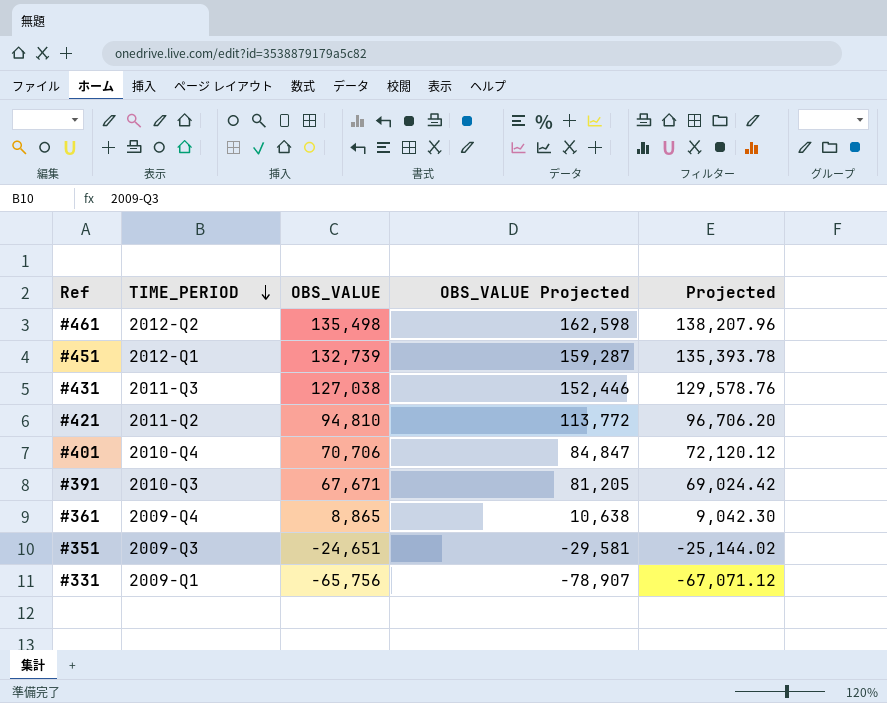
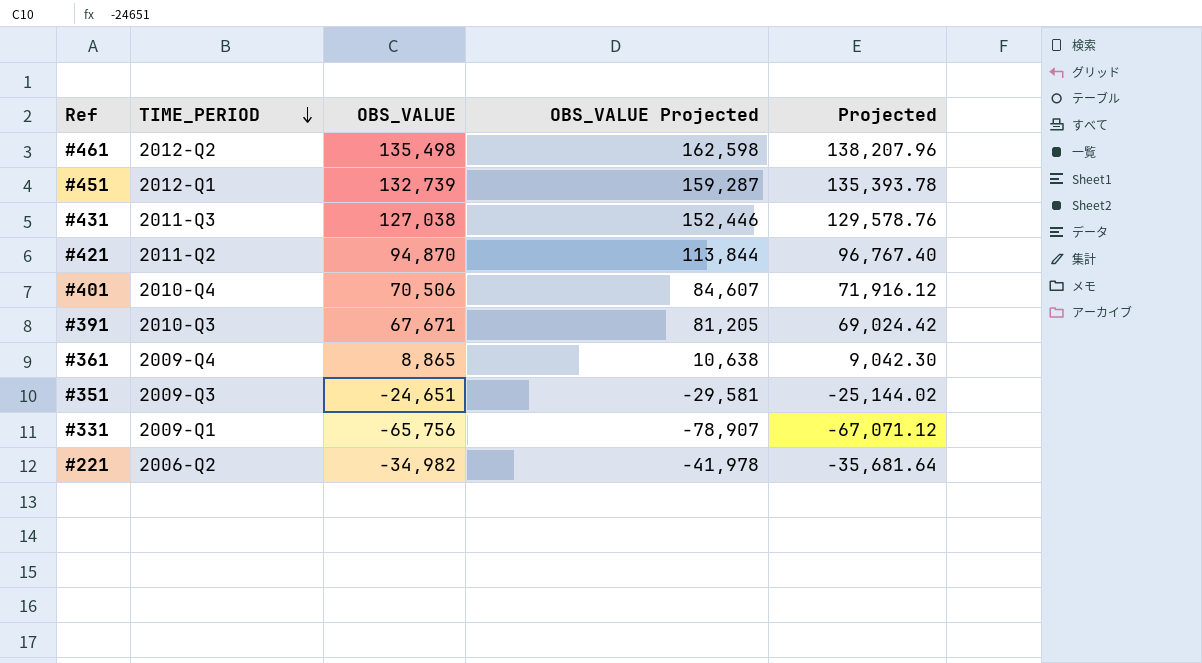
#421 | OBS_VALUE: 94,810 -> 94,870
#421 | OBS_VALUE Projected: 113,772 -> 113,844
#421 | Projected: 96,706.20 -> 96,767.40
#401 | OBS_VALUE: 70,706 -> 70,506
#401 | OBS_VALUE Projected: 84,847 -> 84,607
#401 | Projected: 72,120.12 -> 71,916.12
row #221: none -> 2006-Q2 | -34,982 | -41,978 | -35,681.64

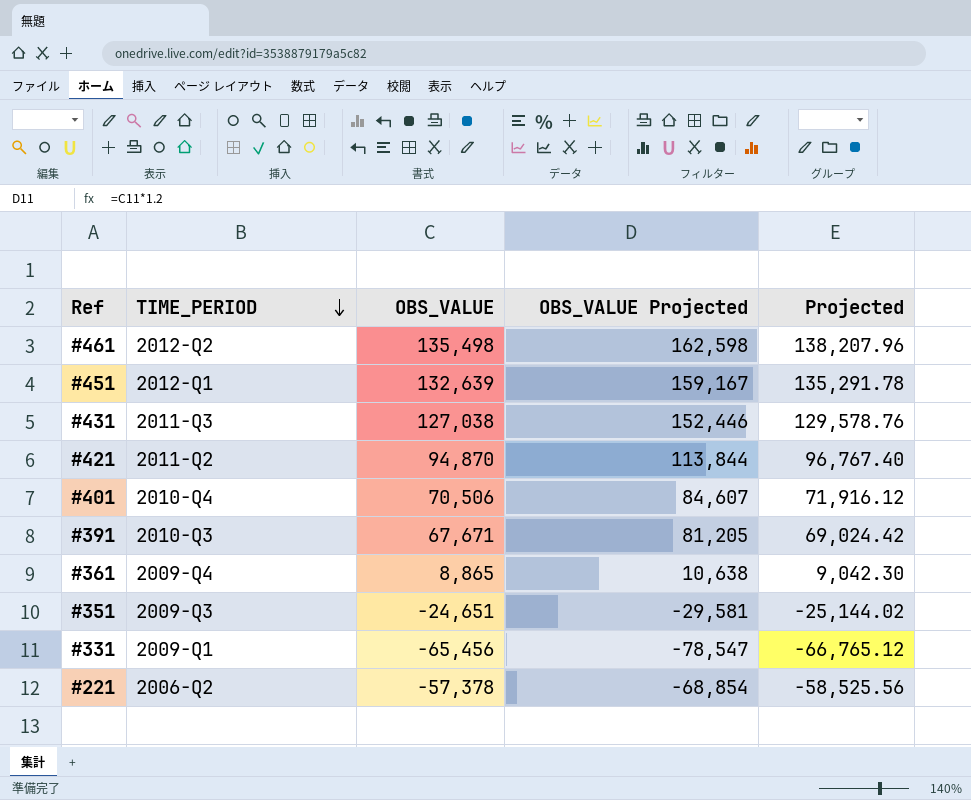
#451 | OBS_VALUE: 132,739 -> 132,639
#451 | OBS_VALUE Projected: 159,287 -> 159,167
#451 | Projected: 135,393.78 -> 135,291.78
#331 | OBS_VALUE: -65,756 -> -65,456
#331 | OBS_VALUE Projected: -78,907 -> -78,547
#331 | Projected: -67,071.12 -> -66,765.12
#221 | OBS_VALUE: -34,982 -> -57,378
#221 | OBS_VALUE Projected: -41,978 -> -68,854
#221 | Projected: -35,681.64 -> -58,525.56

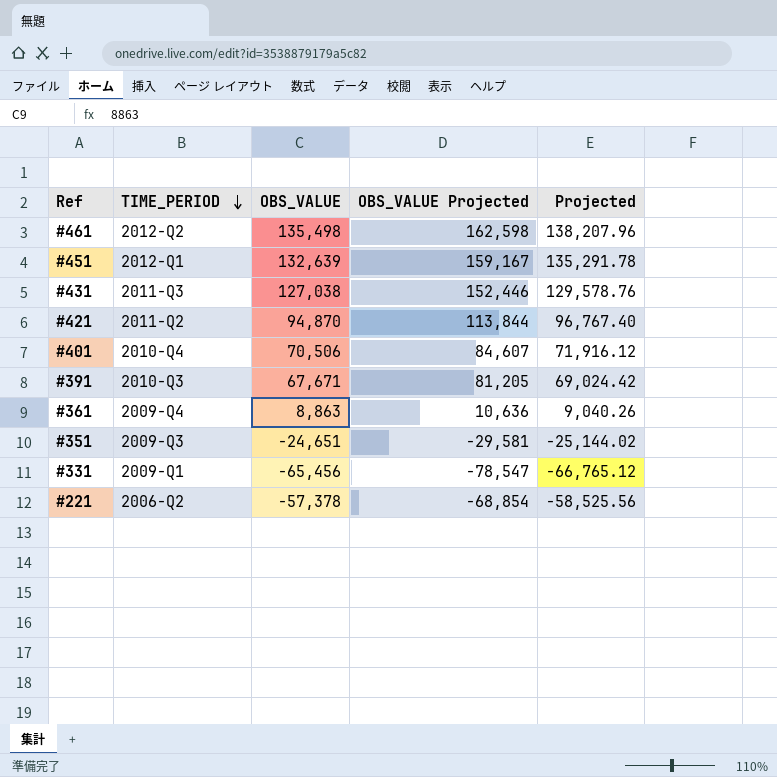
#361 | OBS_VALUE: 8,865 -> 8,863
#361 | OBS_VALUE Projected: 10,638 -> 10,636
#361 | Projected: 9,042.30 -> 9,040.26

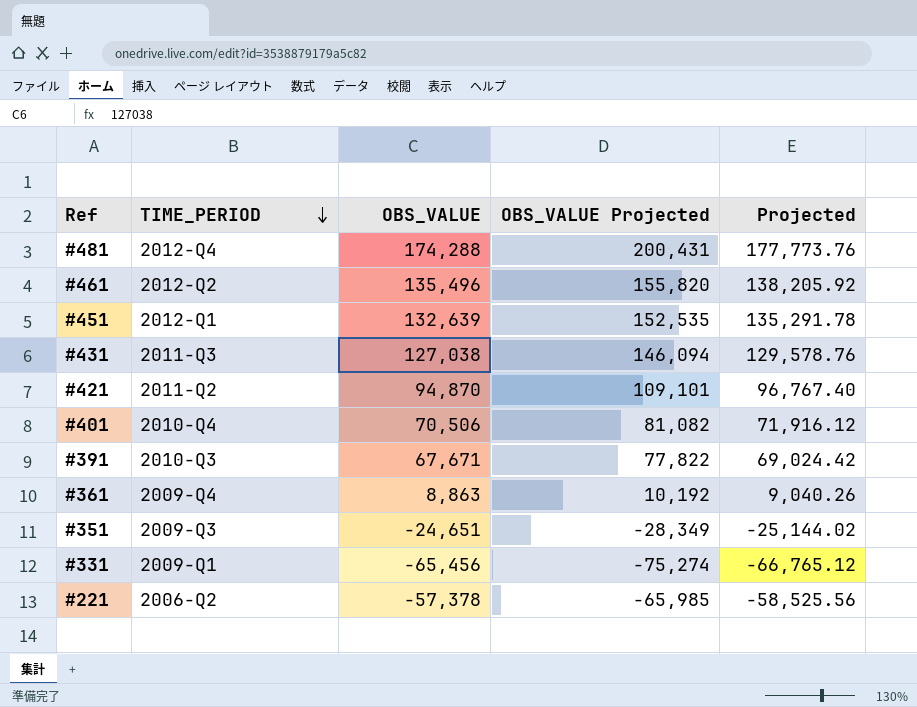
column OBS_VALUE Projected | formula: [OBS_VALUE] * 1.2 -> [OBS_VALUE] * 1.15
row #481: none -> 2012-Q4 | 174,288 | 200,431 | 177,773.76
#461 | OBS_VALUE: 135,498 -> 135,496
#461 | Projected: 138,207.96 -> 138,205.92

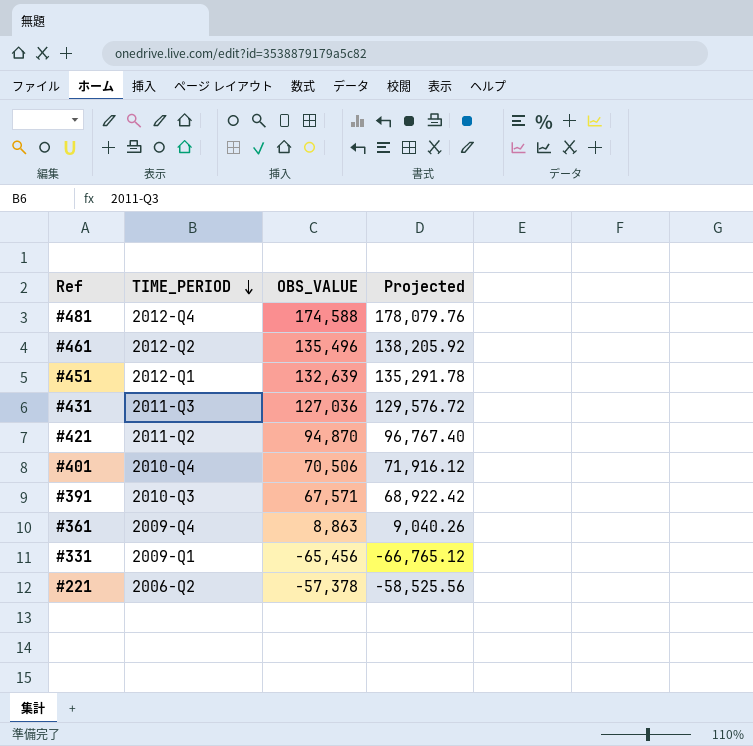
column OBS_VALUE Projected | formula: [OBS_VALUE] * 1.15 -> none
row #351: 2009-Q3 | -24,651 | -28,349 | -25,144.02 -> none
#481 | OBS_VALUE: 174,288 -> 174,588
#481 | Projected: 177,773.76 -> 178,079.76
#431 | OBS_VALUE: 127,038 -> 127,036
#431 | Projected: 129,578.76 -> 129,576.72
#391 | OBS_VALUE: 67,671 -> 67,571
#391 | Projected: 69,024.42 -> 68,922.42

